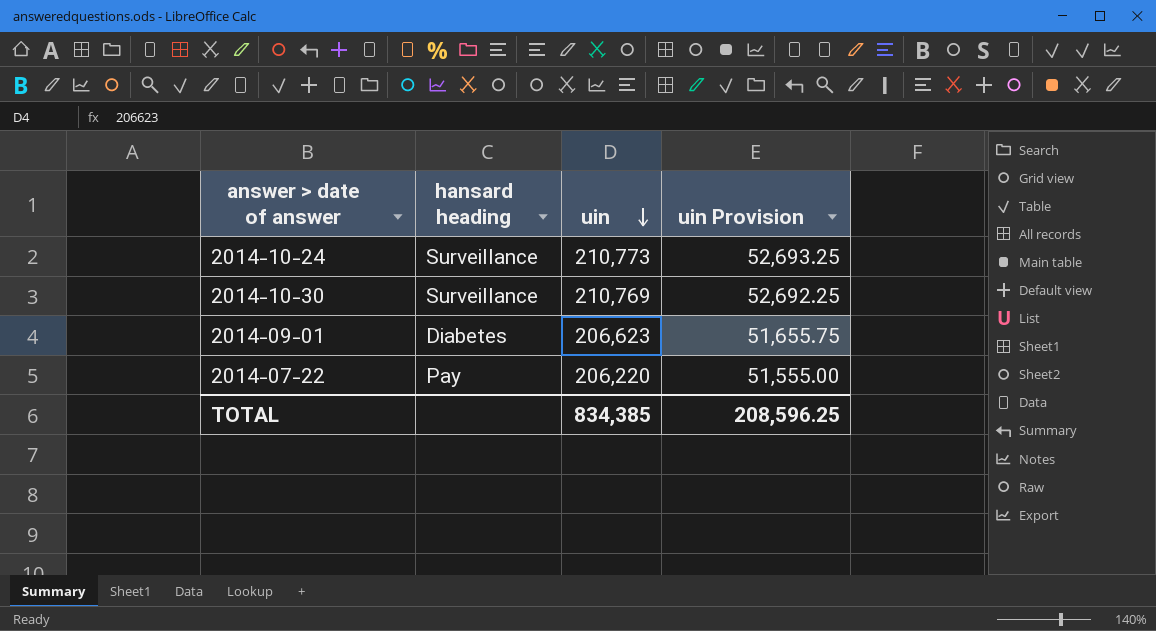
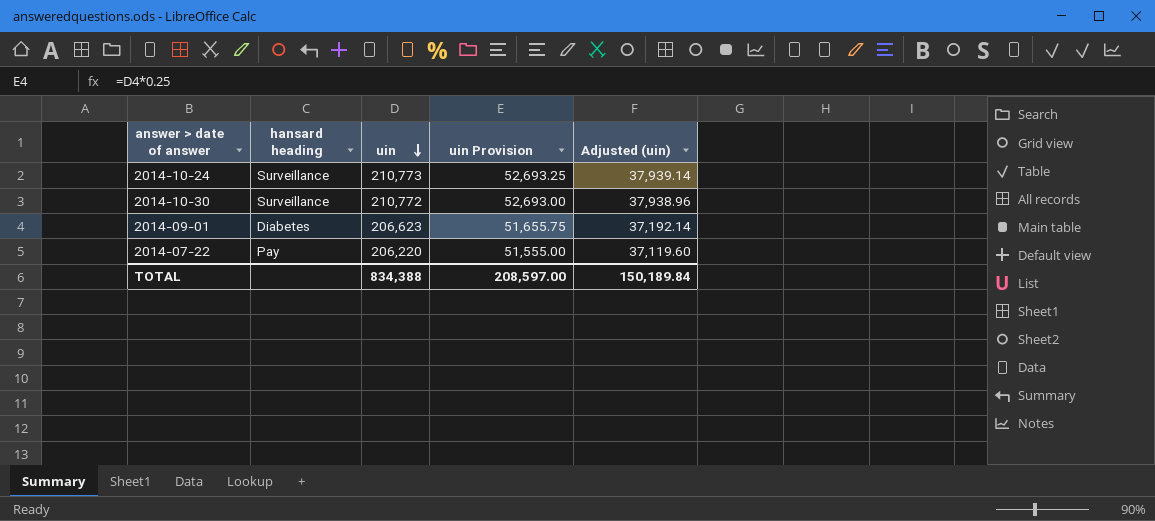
column Adjusted (uin) | formula: none -> [uin] * 0.18
2014-10-30 | uin: 210,769 -> 210,772
2014-10-30 | uin Provision: 52,692.25 -> 52,693.00
TOTAL | uin: 834,385 -> 834,388
TOTAL | uin Provision: 208,596.25 -> 208,597.00

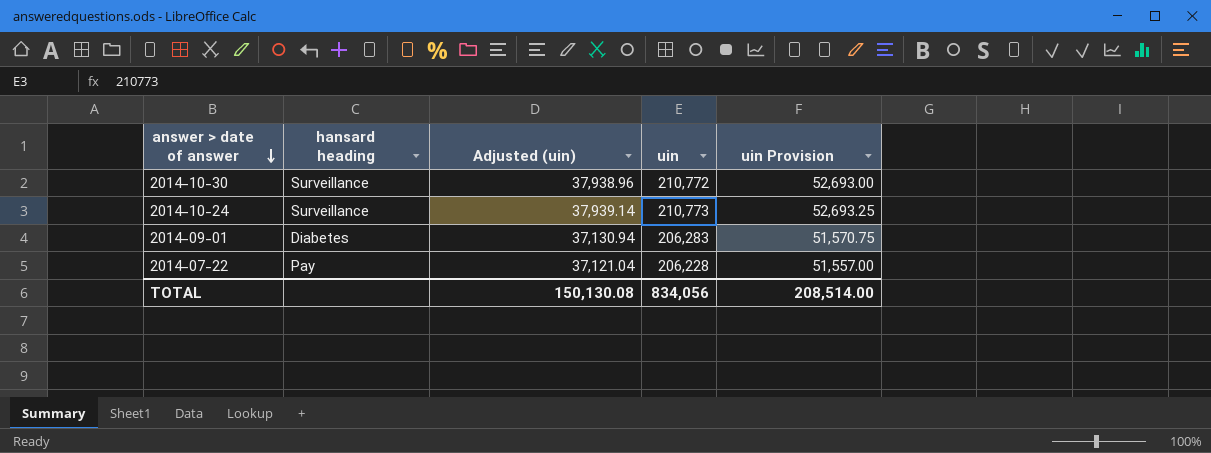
row order: uin descending -> answer > date of answer descending
column Adjusted (uin) | position: 5 -> 3
2014-09-01 | Adjusted (uin): 37,192.14 -> 37,130.94
2014-09-01 | uin: 206,623 -> 206,283
2014-09-01 | uin Provision: 51,655.75 -> 51,570.75
2014-07-22 | Adjusted (uin): 37,119.60 -> 37,121.04
2014-07-22 | uin: 206,220 -> 206,228
2014-07-22 | uin Provision: 51,555.00 -> 51,557.00
TOTAL | Adjusted (uin): 150,189.84 -> 150,130.08
TOTAL | uin: 834,388 -> 834,056
TOTAL | uin Provision: 208,597.00 -> 208,514.00

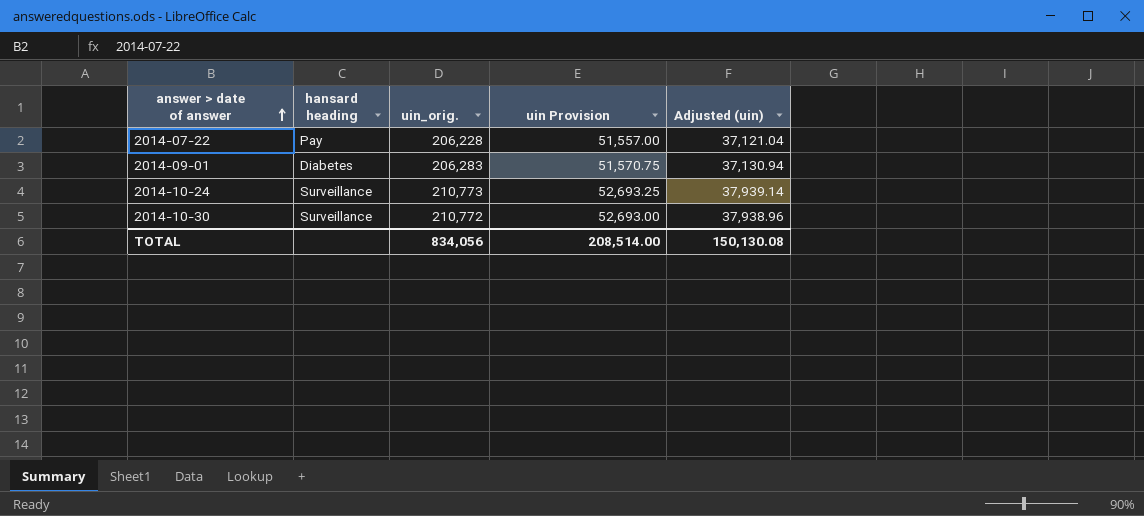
row order: answer > date of answer descending -> answer > date of answer ascending
column name: uin -> uin_orig.
column Adjusted (uin) | position: 3 -> 5

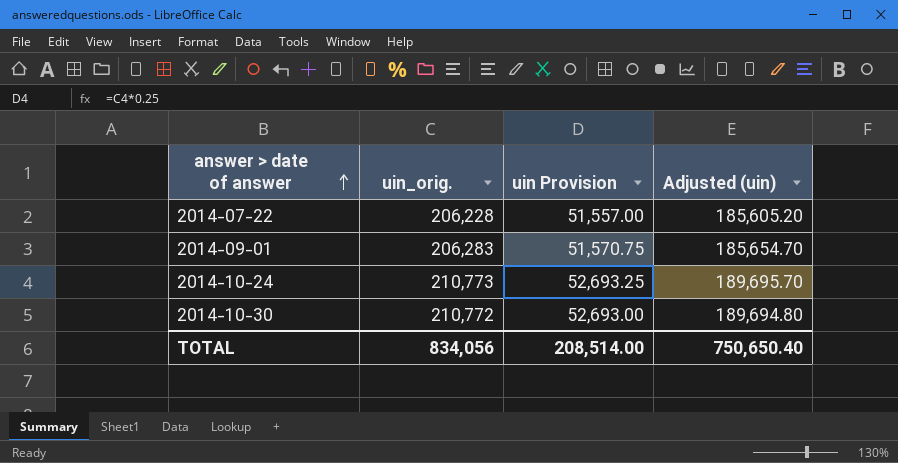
column hansard heading | position: 2 -> none
column Adjusted (uin) | formula: [uin_orig.] * 0.18 -> [uin_orig.] * 0.9
TOTAL | Adjusted (uin): 150,130.08 -> 750,650.40

